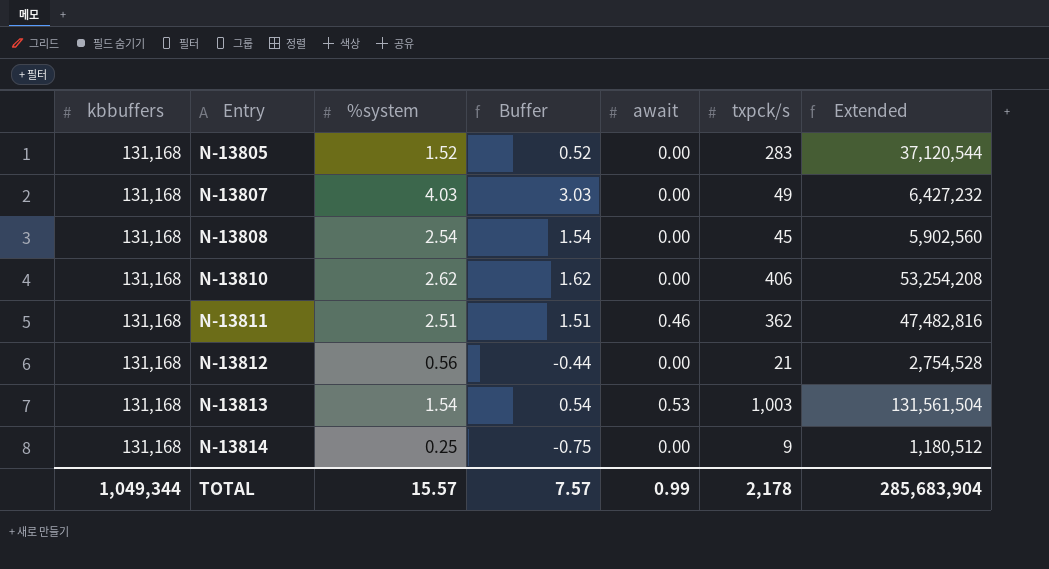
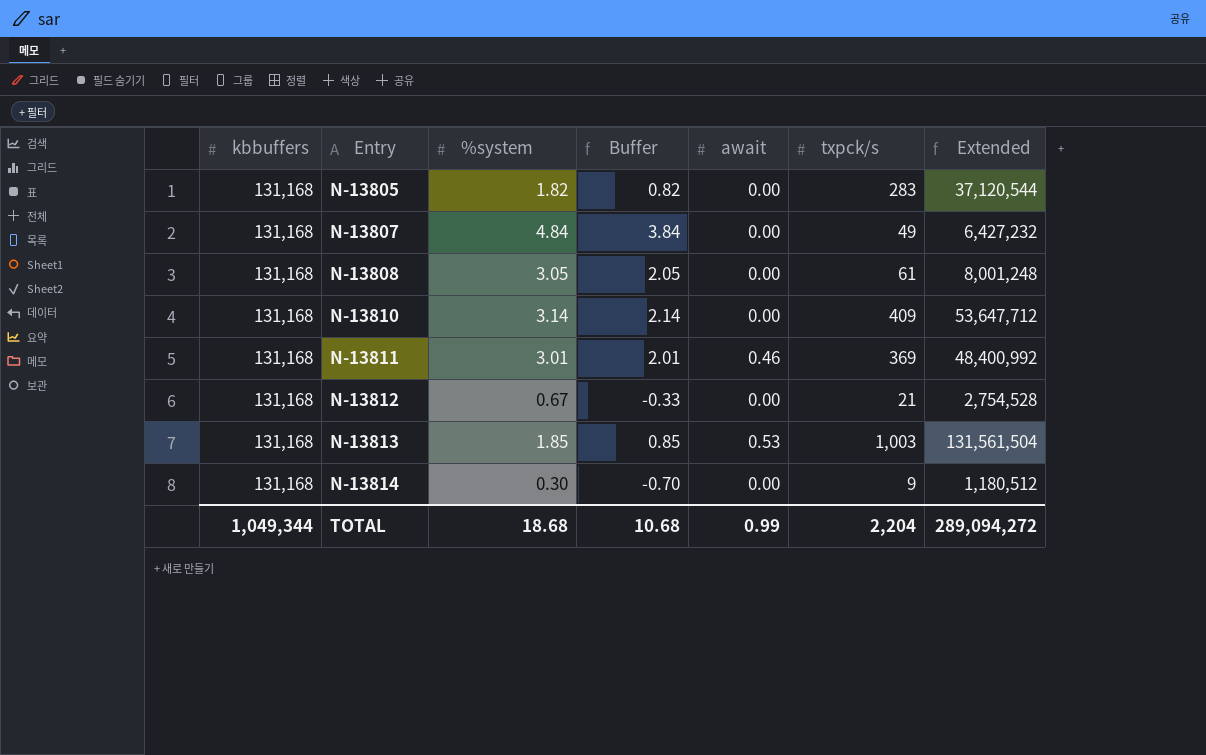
N-13805 | %system: 1.52 -> 1.82
N-13805 | Buffer: 0.52 -> 0.82
N-13807 | %system: 4.03 -> 4.84
N-13807 | Buffer: 3.03 -> 3.84
N-13808 | %system: 2.54 -> 3.05
N-13808 | Buffer: 1.54 -> 2.05
N-13808 | txpck/s: 45 -> 61
N-13808 | Extended: 5,902,560 -> 8,001,248
N-13810 | %system: 2.62 -> 3.14
N-13810 | Buffer: 1.62 -> 2.14
N-13810 | txpck/s: 406 -> 409
N-13810 | Extended: 53,254,208 -> 53,647,712
N-13811 | %system: 2.51 -> 3.01
N-13811 | Buffer: 1.51 -> 2.01
N-13811 | txpck/s: 362 -> 369
N-13811 | Extended: 47,482,816 -> 48,400,992
N-13812 | %system: 0.56 -> 0.67
N-13812 | Buffer: -0.44 -> -0.33
N-13813 | %system: 1.54 -> 1.85
N-13813 | Buffer: 0.54 -> 0.85
N-13814 | %system: 0.25 -> 0.30
N-13814 | Buffer: -0.75 -> -0.70
TOTAL | %system: 15.57 -> 18.68
TOTAL | Buffer: 7.57 -> 10.68
TOTAL | txpck/s: 2,178 -> 2,204
TOTAL | Extended: 285,683,904 -> 289,094,272

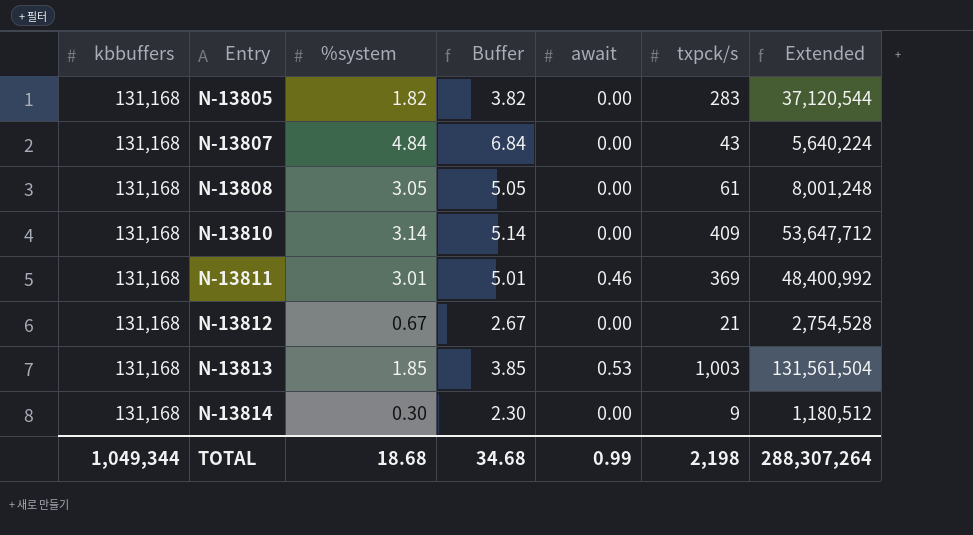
column Buffer | formula: [%system] - 1 -> [%system] + 2
N-13807 | txpck/s: 49 -> 43
N-13807 | Extended: 6,427,232 -> 5,640,224
TOTAL | Buffer: 10.68 -> 34.68
TOTAL | txpck/s: 2,204 -> 2,198
TOTAL | Extended: 289,094,272 -> 288,307,264

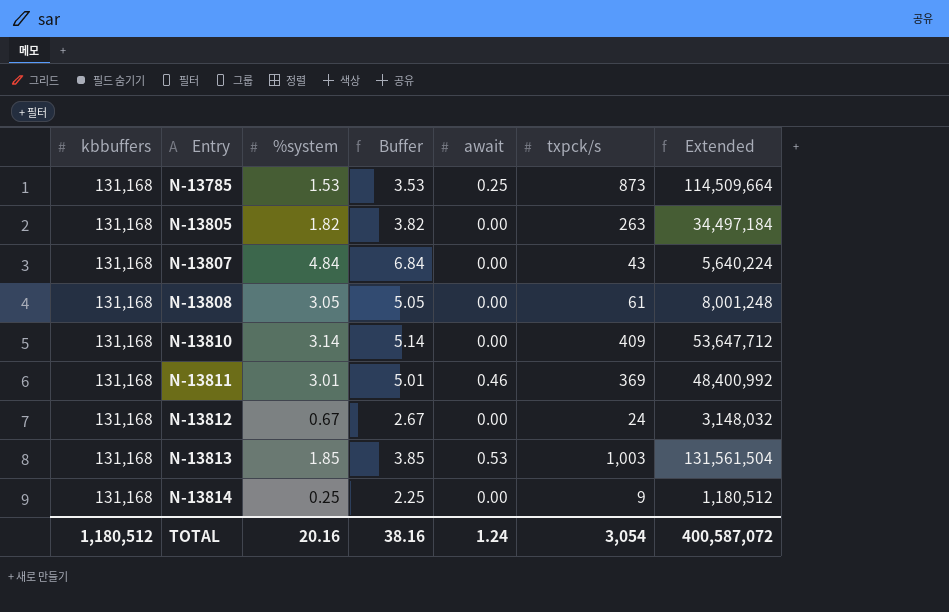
row N-13785: none -> 131,168 | 1.53 | 3.53 | 0.25 | 873 | 114,509,664
N-13805 | txpck/s: 283 -> 263
N-13805 | Extended: 37,120,544 -> 34,497,184
N-13812 | txpck/s: 21 -> 24
N-13812 | Extended: 2,754,528 -> 3,148,032
N-13814 | %system: 0.30 -> 0.25
N-13814 | Buffer: 2.30 -> 2.25
TOTAL | kbbuffers: 1,049,344 -> 1,180,512
TOTAL | %system: 18.68 -> 20.16
TOTAL | Buffer: 34.68 -> 38.16
TOTAL | await: 0.99 -> 1.24
TOTAL | txpck/s: 2,198 -> 3,054
TOTAL | Extended: 288,307,264 -> 400,587,072

